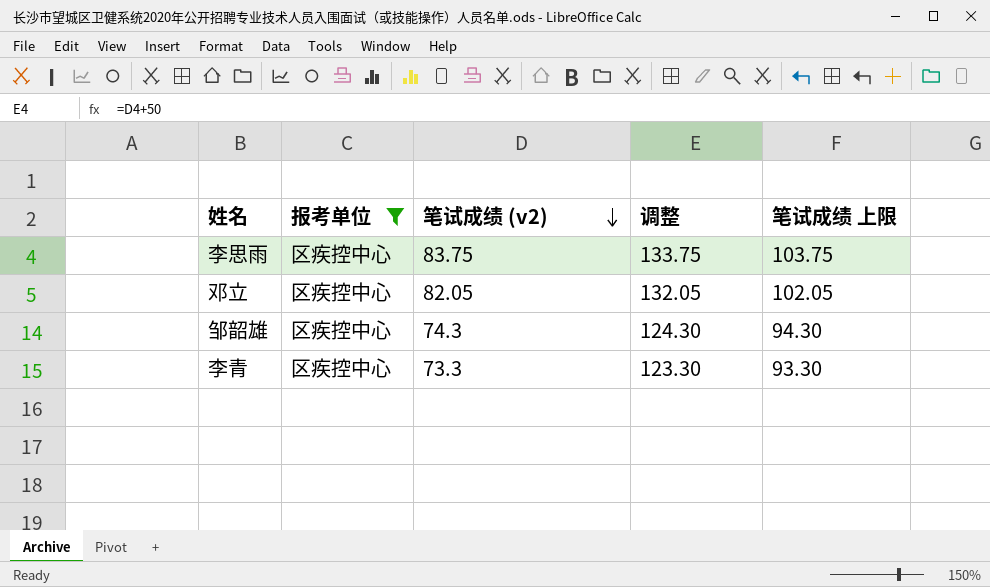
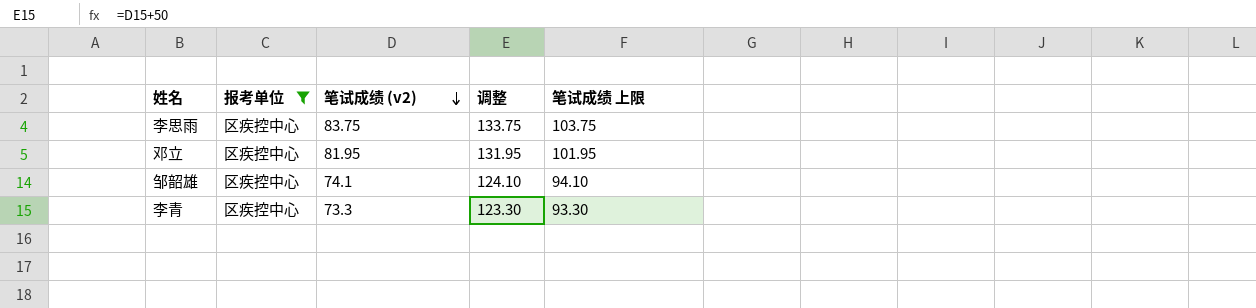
邓立 | 笔试成绩 (v2): 82.05 -> 81.95
邓立 | 调整: 132.05 -> 131.95
邓立 | 笔试成绩 上限: 102.05 -> 101.95
邹韶雄 | 笔试成绩 (v2): 74.3 -> 74.1
邹韶雄 | 调整: 124.30 -> 124.10
邹韶雄 | 笔试成绩 上限: 94.30 -> 94.10

